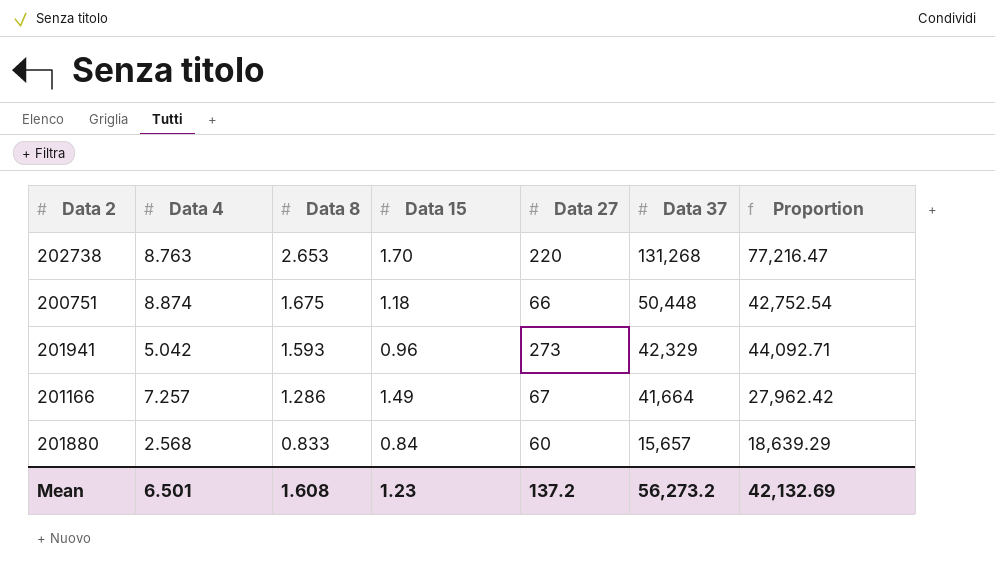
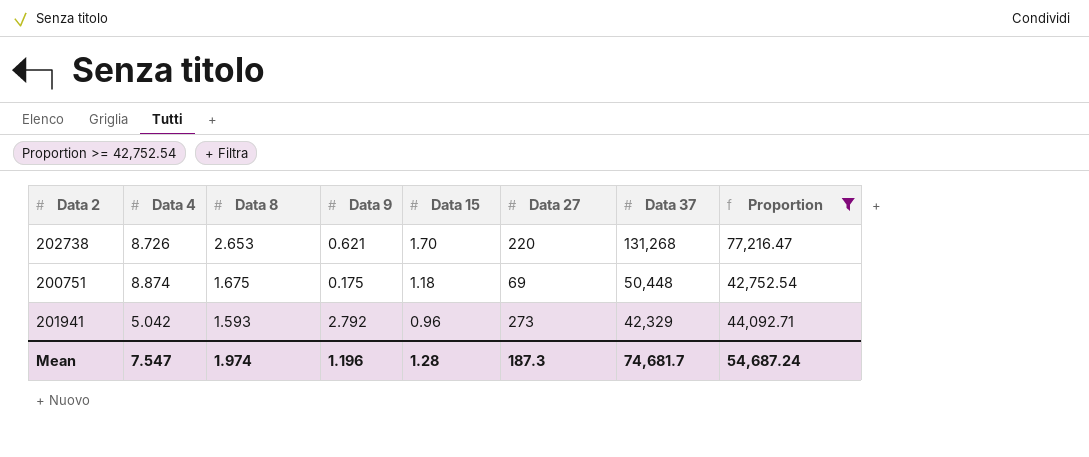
filter: none -> Proportion >= 42,752.54
column Data 9 | position: none -> 4
202738 | Data 4: 8.763 -> 8.726
200751 | Data 27: 66 -> 69
Mean | Data 4: 6.501 -> 7.547
Mean | Data 8: 1.608 -> 1.974
Mean | Data 15: 1.23 -> 1.28
Mean | Data 27: 137.2 -> 187.3
Mean | Data 37: 56,273.2 -> 74,681.7
Mean | Proportion: 42,132.69 -> 54,687.24

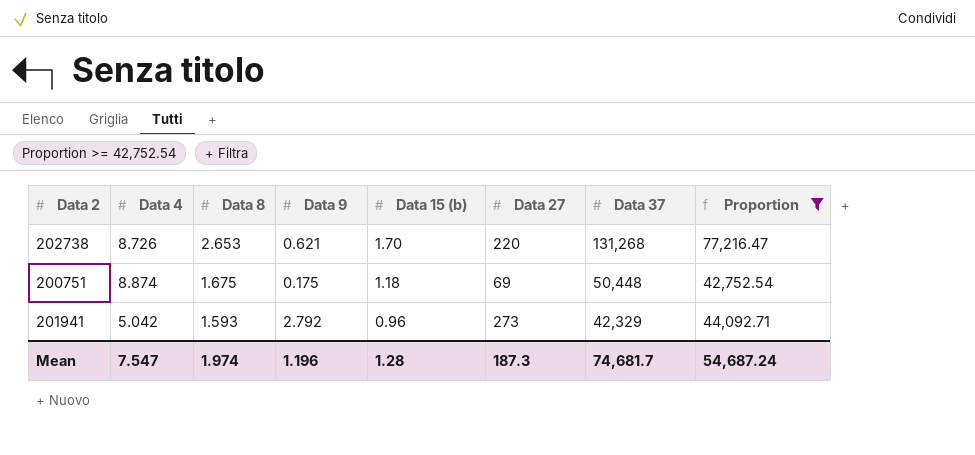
column name: Data 15 -> Data 15 (b)

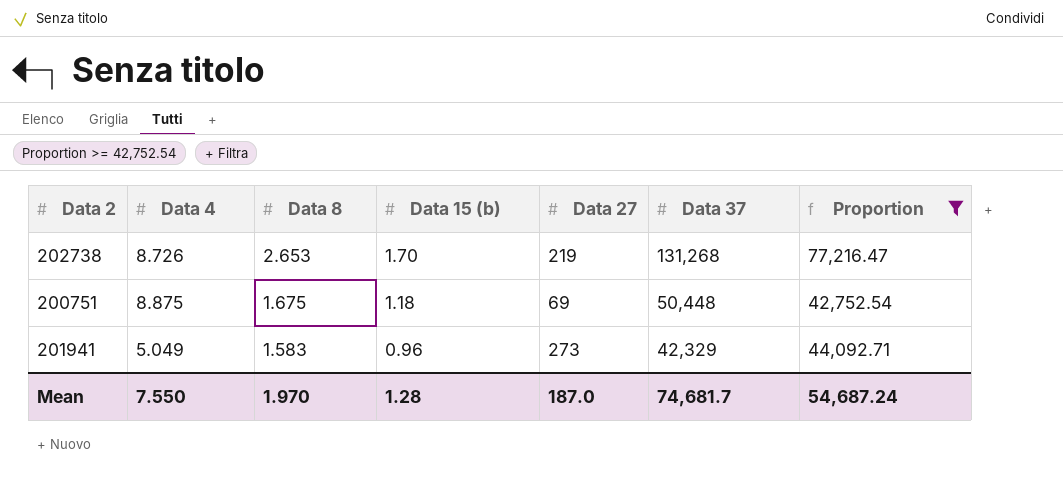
column Data 9 | position: 4 -> none
202738 | Data 27: 220 -> 219
200751 | Data 4: 8.874 -> 8.875
201941 | Data 4: 5.042 -> 5.049
201941 | Data 8: 1.593 -> 1.583
Mean | Data 4: 7.547 -> 7.550
Mean | Data 8: 1.974 -> 1.970
Mean | Data 27: 187.3 -> 187.0

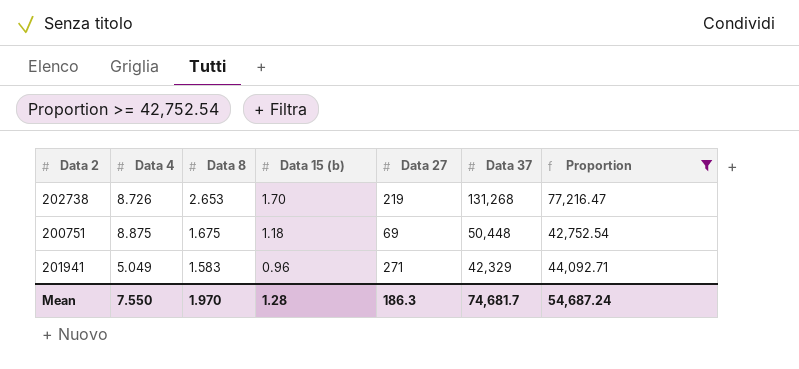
201941 | Data 27: 273 -> 271
Mean | Data 27: 187.0 -> 186.3

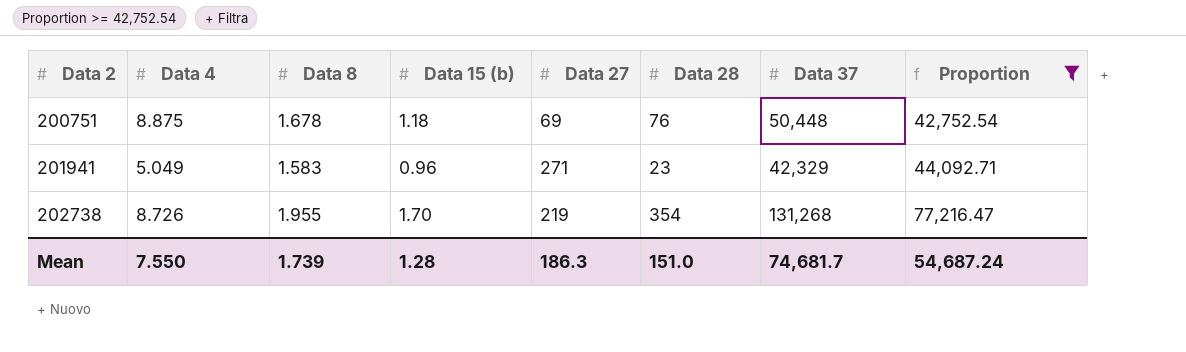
row order: Data 8 descending -> Data 2 ascending
column Data 28 | position: none -> 6
200751 | Data 8: 1.675 -> 1.678
202738 | Data 8: 2.653 -> 1.955
Mean | Data 8: 1.970 -> 1.739

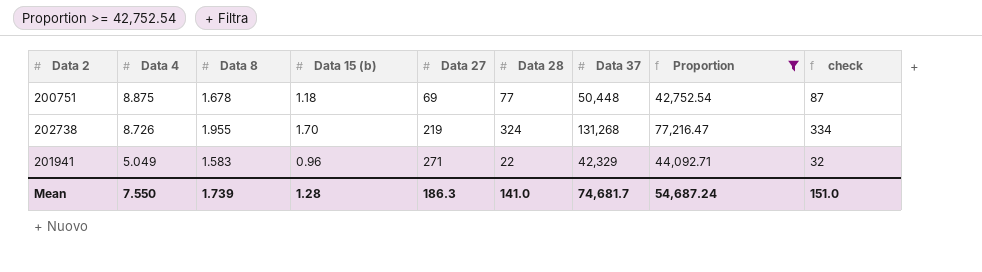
row order: Data 2 ascending -> Data 4 descending
column check | formula: none -> [Data 28] + 10
200751 | Data 28: 76 -> 77
202738 | Data 28: 354 -> 324
201941 | Data 28: 23 -> 22
Mean | Data 28: 151.0 -> 141.0

